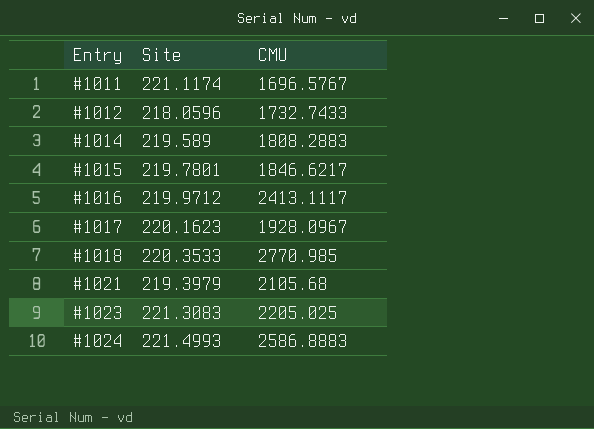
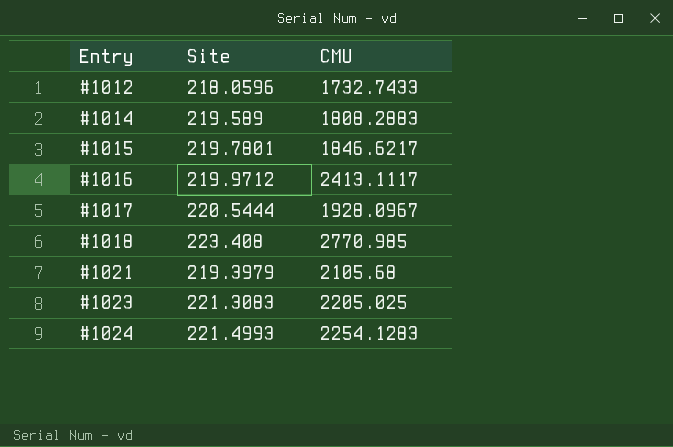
row #1011: 221.1174 | 1696.5767 -> none
#1017 | Site: 220.1623 -> 220.5444
#1018 | Site: 220.3533 -> 223.408
#1024 | CMU: 2586.8883 -> 2254.1283

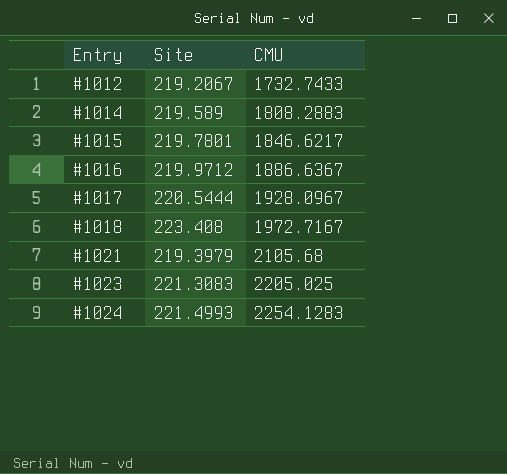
#1012 | Site: 218.0596 -> 219.2067
#1016 | CMU: 2413.1117 -> 1886.6367
#1018 | CMU: 2770.985 -> 1972.7167

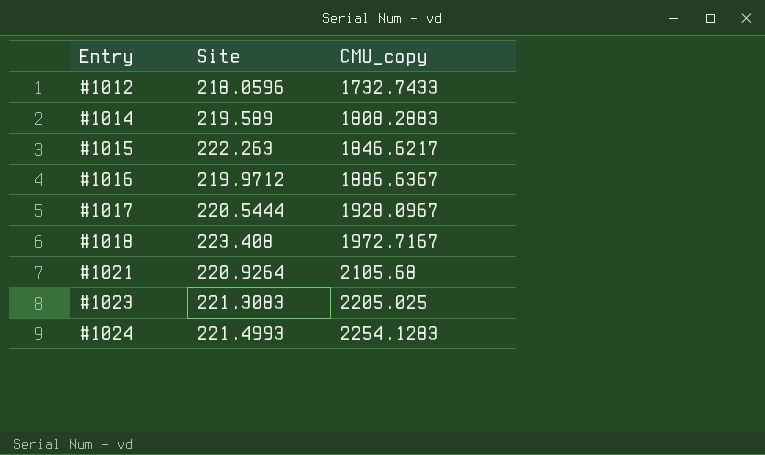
column name: CMU -> CMU_copy
#1012 | Site: 219.2067 -> 218.0596
#1015 | Site: 219.7801 -> 222.263
#1021 | Site: 219.3979 -> 220.9264

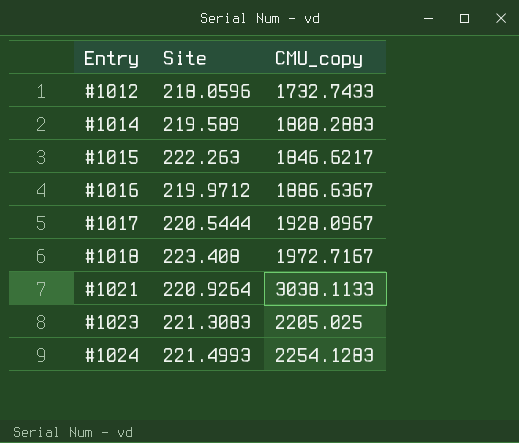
#1021 | CMU_copy: 2105.68 -> 3038.1133

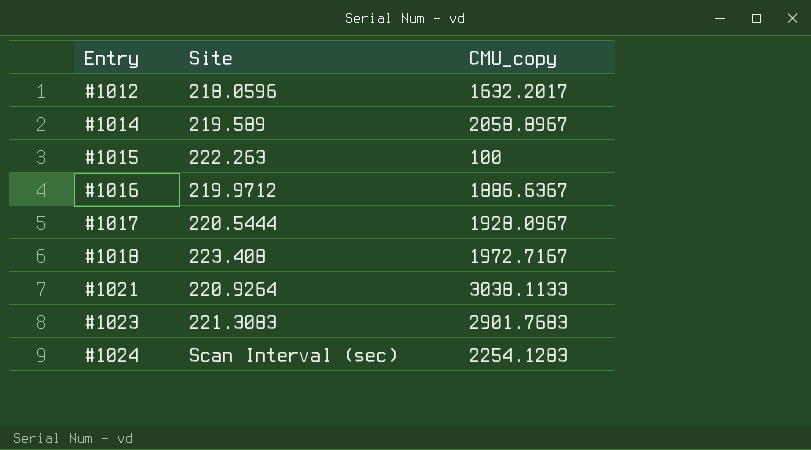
#1012 | CMU_copy: 1732.7433 -> 1632.2017
#1014 | CMU_copy: 1808.2883 -> 2058.8967
#1015 | CMU_copy: 1846.6217 -> 100
#1023 | CMU_copy: 2205.025 -> 2901.7683
#1024 | Site: 221.4993 -> Scan Interval (sec)

